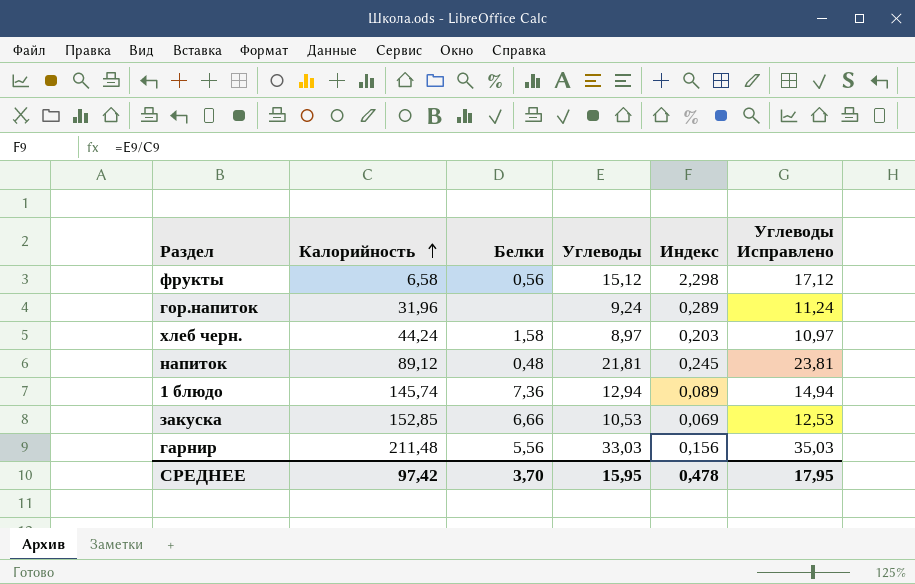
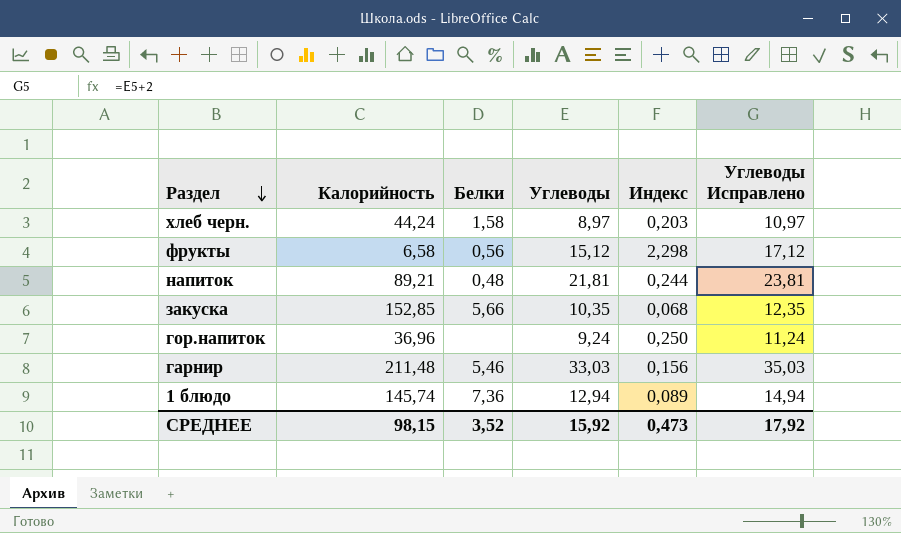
row order: Калорийность ascending -> Раздел descending
напиток | Калорийность: 89,12 -> 89,21
напиток | Индекс: 0,245 -> 0,244
закуска | Белки: 6,66 -> 5,66
закуска | Углеводы: 10,53 -> 10,35
закуска | Индекс: 0,069 -> 0,068
закуска | Углеводы Исправлено: 12,53 -> 12,35
гор.напиток | Калорийность: 31,96 -> 36,96
гор.напиток | Индекс: 0,289 -> 0,250
гарнир | Белки: 5,56 -> 5,46
СРЕДНЕЕ | Калорийность: 97,42 -> 98,15
СРЕДНЕЕ | Белки: 3,70 -> 3,52
СРЕДНЕЕ | Углеводы: 15,95 -> 15,92
СРЕДНЕЕ | Индекс: 0,478 -> 0,473
СРЕДНЕЕ | Углеводы Исправлено: 17,95 -> 17,92

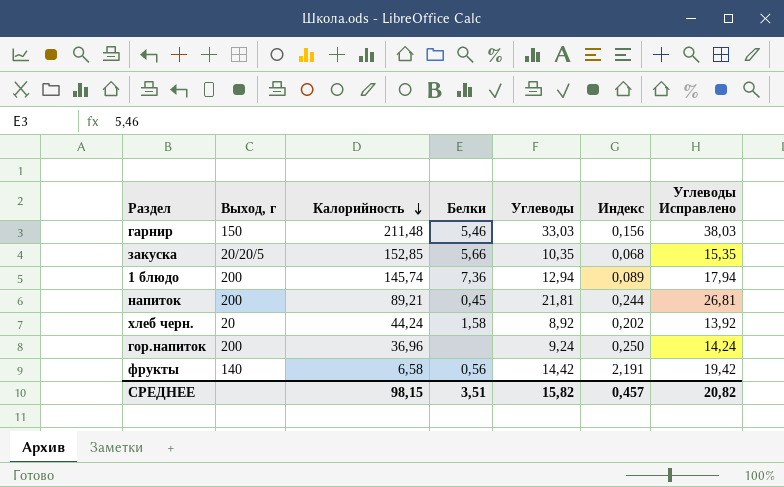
row order: Раздел descending -> Калорийность descending
column Выход, г | position: none -> 2
column Углеводы Исправлено | formula: [Углеводы] + 2 -> [Углеводы] + 5
напиток | Белки: 0,48 -> 0,45
хлеб черн. | Углеводы: 8,97 -> 8,92
хлеб черн. | Индекс: 0,203 -> 0,202
фрукты | Углеводы: 15,12 -> 14,42
фрукты | Индекс: 2,298 -> 2,191
СРЕДНЕЕ | Белки: 3,52 -> 3,51
СРЕДНЕЕ | Углеводы: 15,92 -> 15,82
СРЕДНЕЕ | Индекс: 0,473 -> 0,457
СРЕДНЕЕ | Углеводы Исправлено: 17,92 -> 20,82

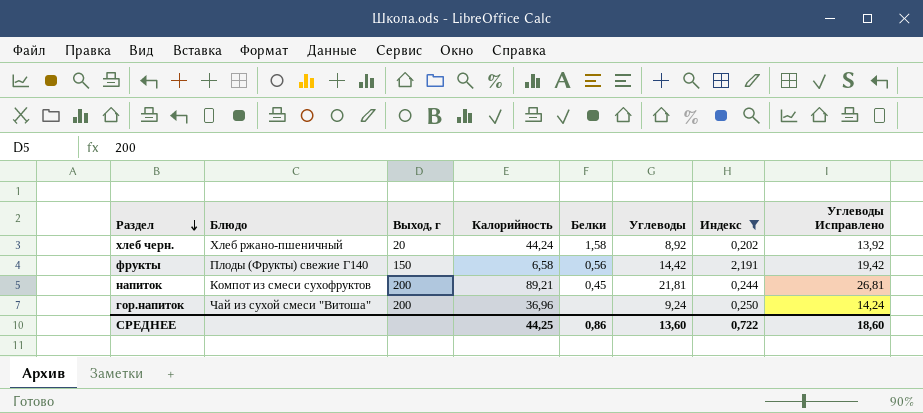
filter: none -> Индекс >= 0,202
row order: Калорийность descending -> Раздел descending
column Блюдо | position: none -> 2
фрукты | Выход, г: 140 -> 150
СРЕДНЕЕ | Калорийность: 98,15 -> 44,25
СРЕДНЕЕ | Белки: 3,51 -> 0,86
СРЕДНЕЕ | Углеводы: 15,82 -> 13,60
СРЕДНЕЕ | Индекс: 0,457 -> 0,722
СРЕДНЕЕ | Углеводы Исправлено: 20,82 -> 18,60

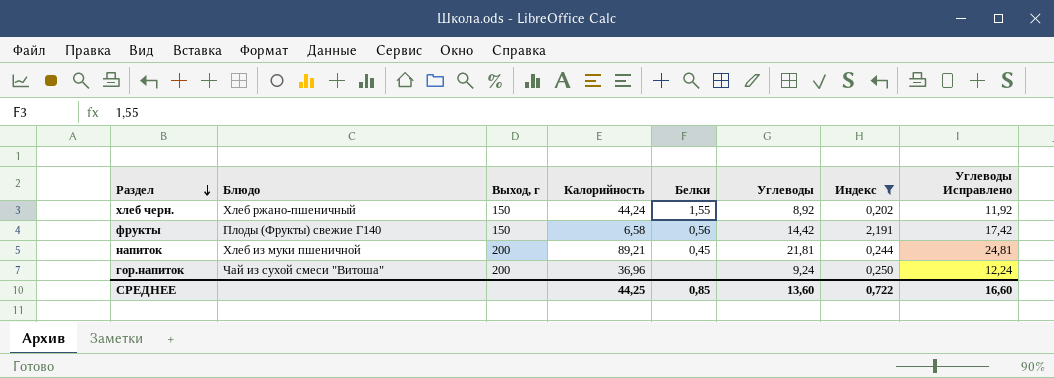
column Углеводы Исправлено | formula: [Углеводы] + 5 -> [Углеводы] + 3
хлеб черн. | Выход, г: 20 -> 150
хлеб черн. | Белки: 1,58 -> 1,55
напиток | Блюдо: Компот из смеси сухофруктов -> Хлеб из муки пшеничной
СРЕДНЕЕ | Белки: 0,86 -> 0,85
СРЕДНЕЕ | Углеводы Исправлено: 18,60 -> 16,60

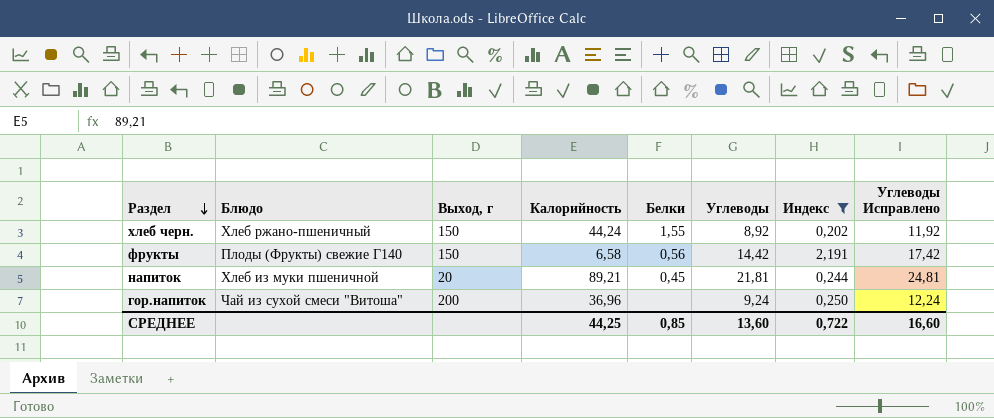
напиток | Выход, г: 200 -> 20

